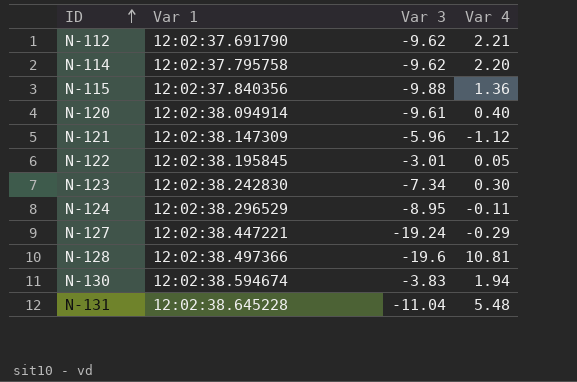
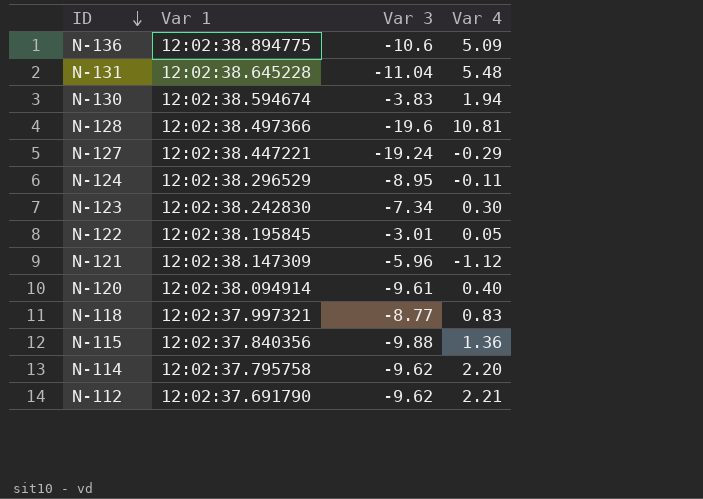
row order: ID ascending -> ID descending
row N-136: none -> 12:02:38.894775 | -10.6 | 5.09
row N-118: none -> 12:02:37.997321 | -8.77 | 0.83

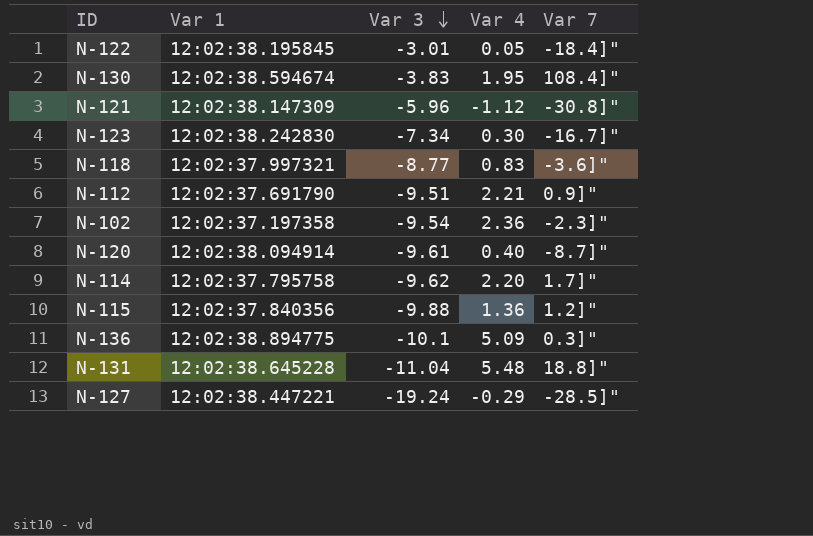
row order: ID descending -> Var 3 descending
column Var 7 | position: none -> 5
row N-128: 12:02:38.497366 | -19.6 | 10.81 -> none
row N-124: 12:02:38.296529 | -8.95 | -0.11 -> none
N-130 | Var 4: 1.94 -> 1.95
N-112 | Var 3: -9.62 -> -9.51
row N-102: none -> 12:02:37.197358 | -9.54 | 2.36 | -2.3]"
N-136 | Var 3: -10.6 -> -10.1

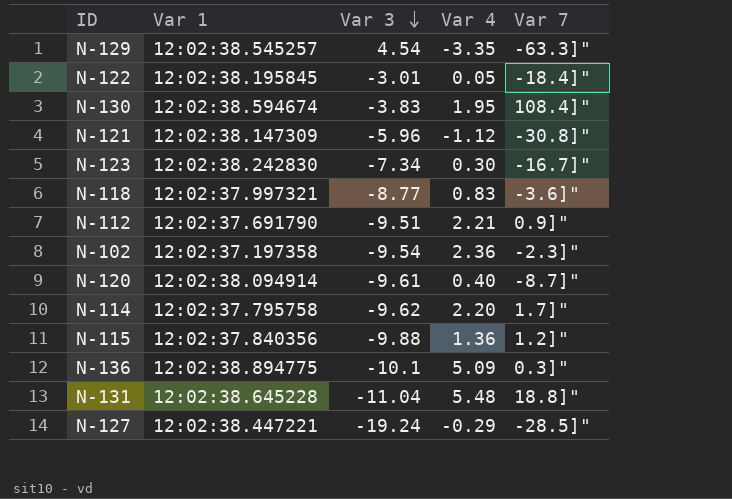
row N-129: none -> 12:02:38.545257 | 4.54 | -3.35 | -63.3]"

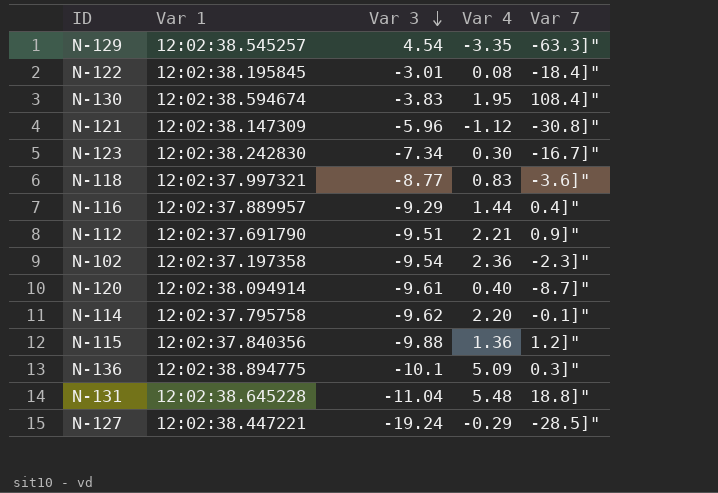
N-122 | Var 4: 0.05 -> 0.08
row N-116: none -> 12:02:37.889957 | -9.29 | 1.44 | 0.4]"
N-114 | Var 7: 1.7]" -> -0.1]"

